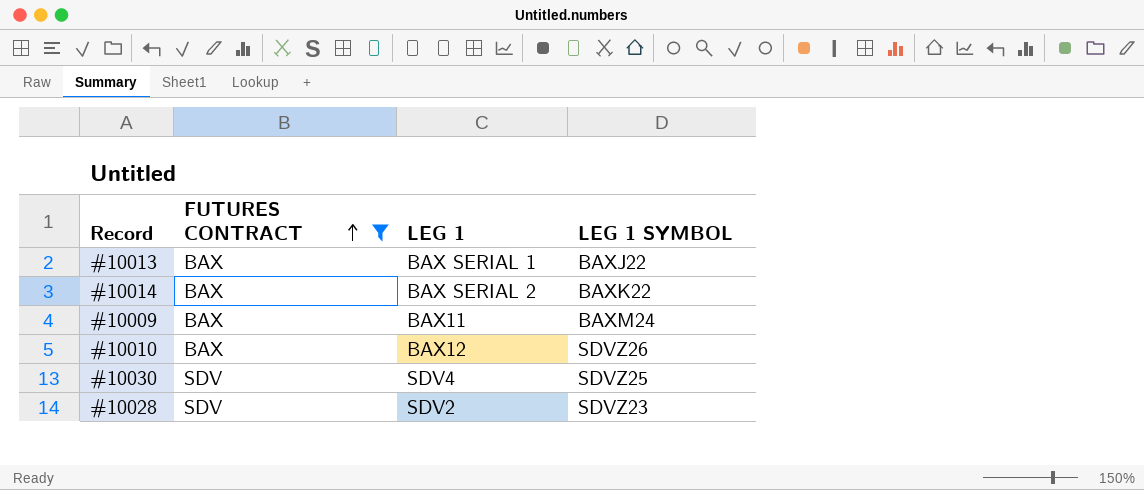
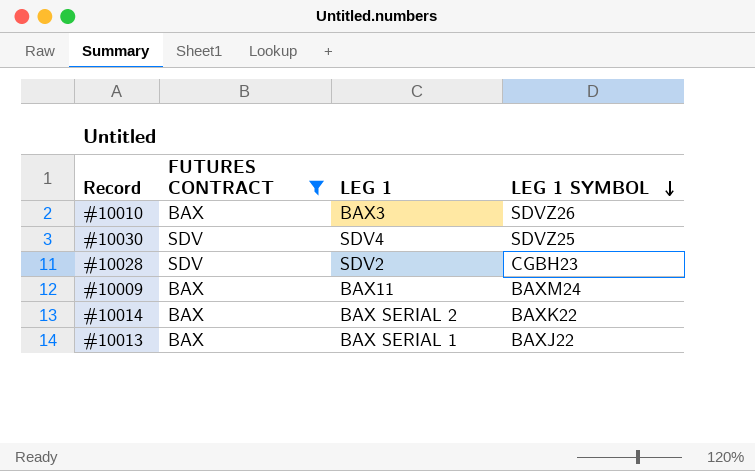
row order: FUTURES CONTRACT ascending -> LEG 1 SYMBOL descending
#10010 | LEG 1: BAX12 -> BAX3
#10028 | LEG 1 SYMBOL: SDVZ23 -> CGBH23

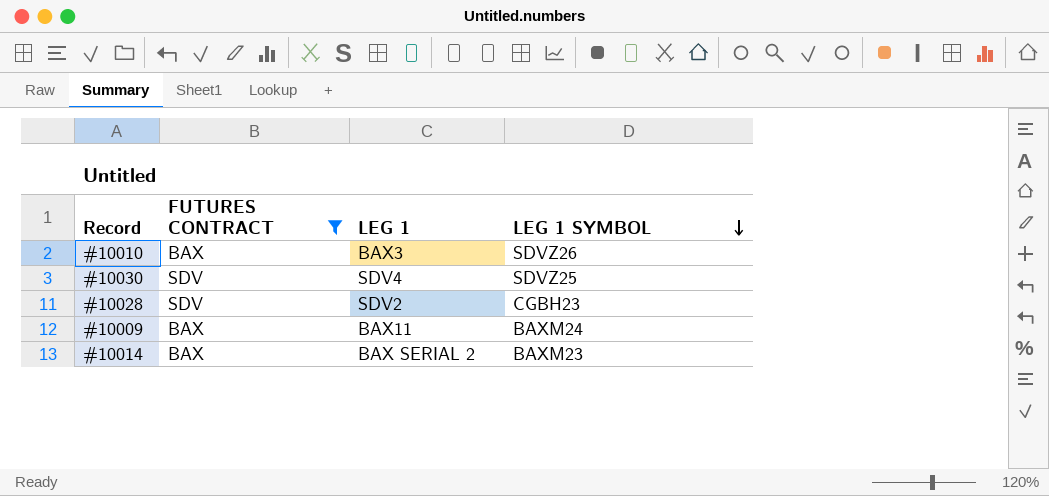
row #10013: BAX | BAX SERIAL 1 | BAXJ22 -> none
#10014 | LEG 1 SYMBOL: BAXK22 -> BAXM23

